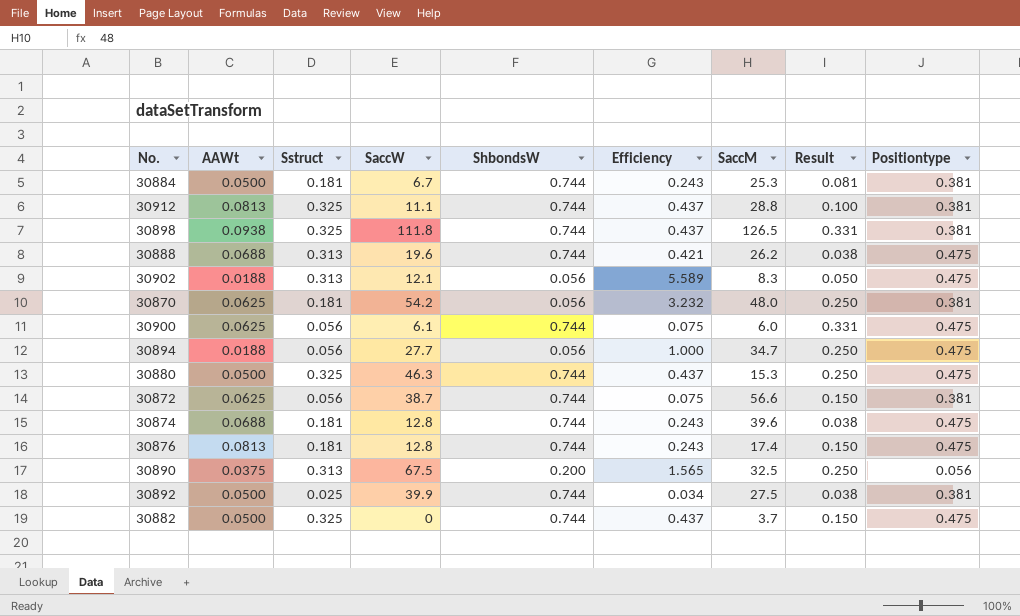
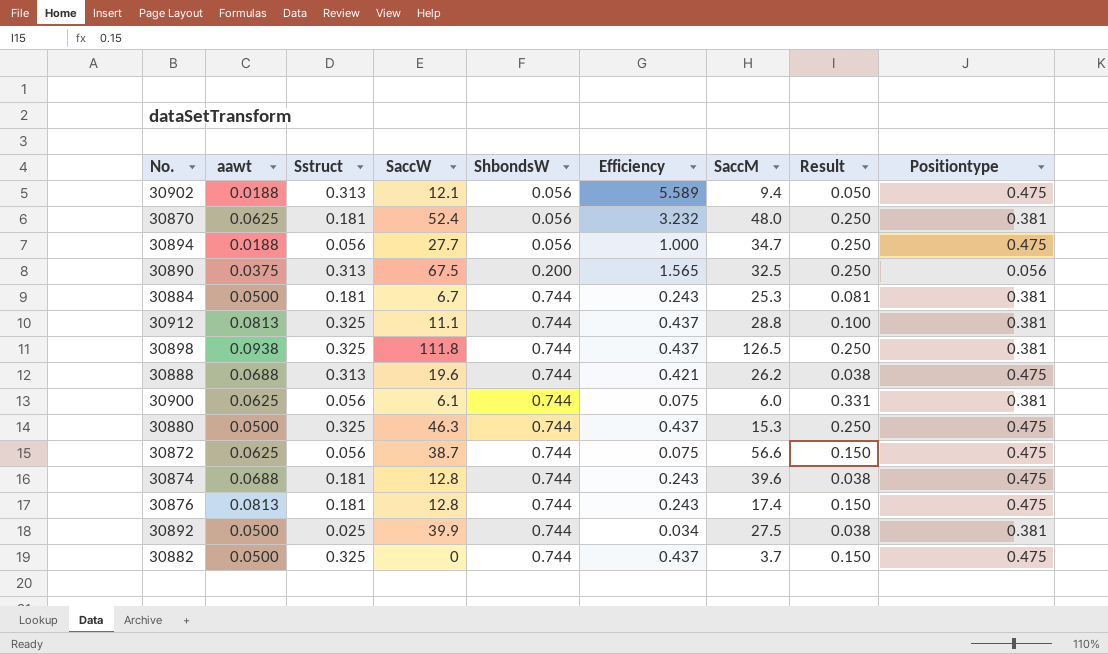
row order: none -> ShbondsW ascending
column name: AAWt -> aawt
30902 | SaccM: 8.3 -> 9.4
30870 | SaccW: 54.2 -> 52.4
30898 | Result: 0.331 -> 0.250
30900 | Positiontype: 0.475 -> 0.381
30872 | Positiontype: 0.381 -> 0.475

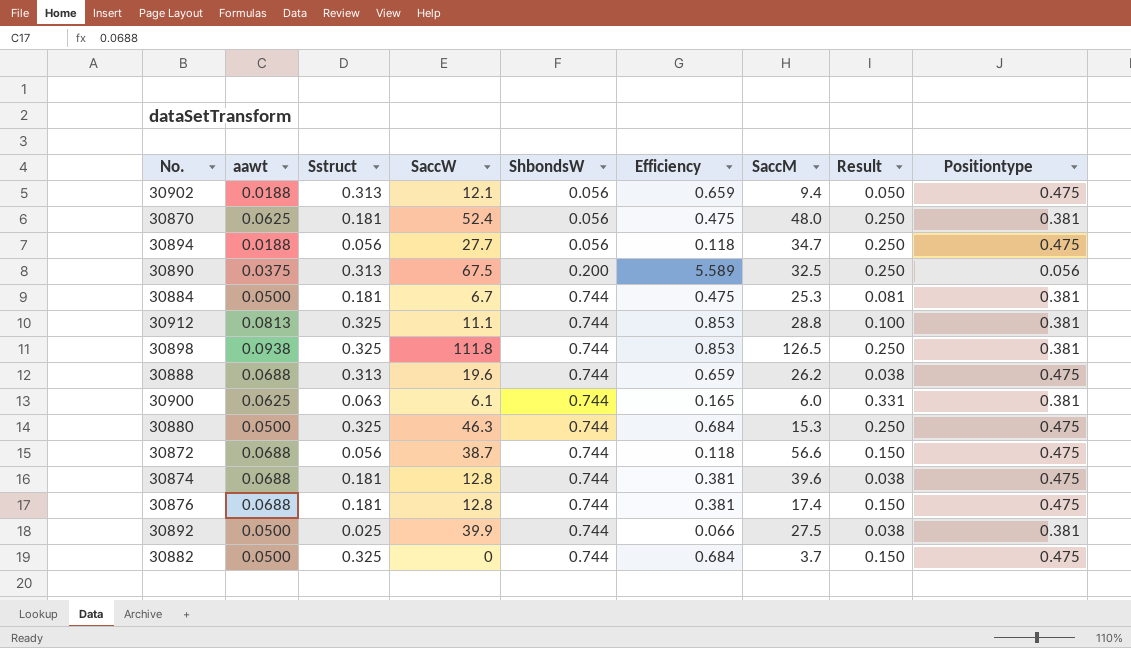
column Efficiency | formula: [Sstruct] / [ShbondsW] -> [Sstruct] / [Positiontype]
30900 | Sstruct: 0.056 -> 0.063
30872 | aawt: 0.0625 -> 0.0688
30876 | aawt: 0.0813 -> 0.0688

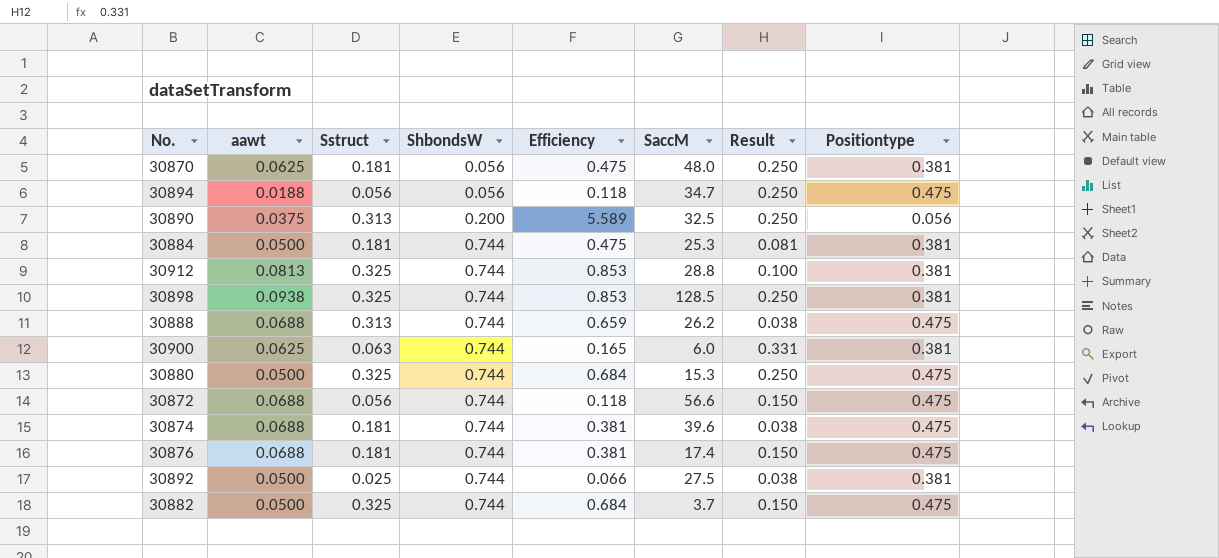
column SaccW | position: 4 -> none
row 30902: 0.0188 | 0.313 | 12.1 | 0.056 | 0.659 | 9.4 | 0.050 | 0.475 -> none
30898 | SaccM: 126.5 -> 128.5

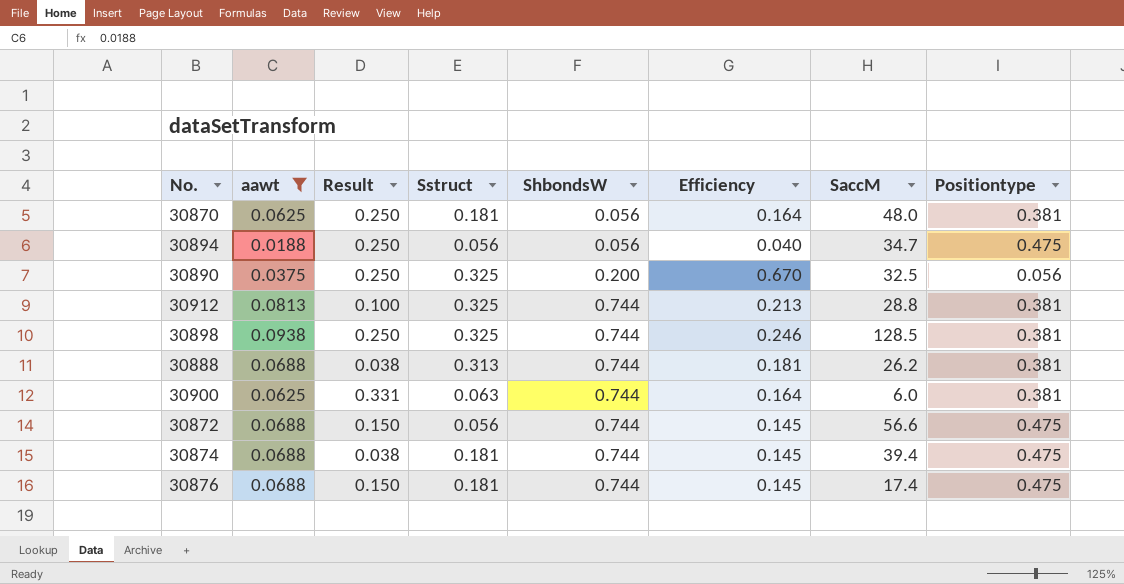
filter: none -> aawt != 0.0500
column Result | position: 7 -> 3
column Efficiency | formula: [Sstruct] / [Positiontype] -> [aawt] / [Positiontype]
30890 | Sstruct: 0.313 -> 0.325
30888 | Positiontype: 0.475 -> 0.381
30874 | SaccM: 39.6 -> 39.4

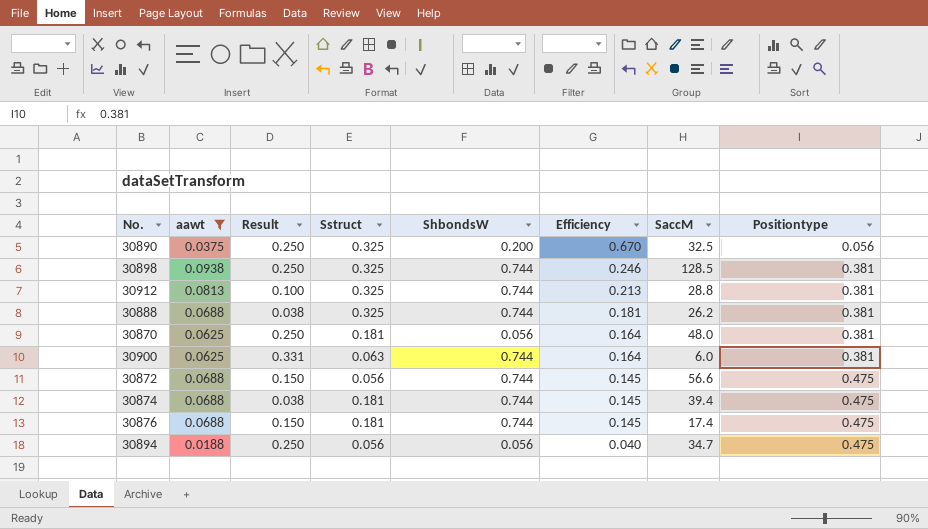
row order: ShbondsW ascending -> Efficiency descending
30888 | Sstruct: 0.313 -> 0.325

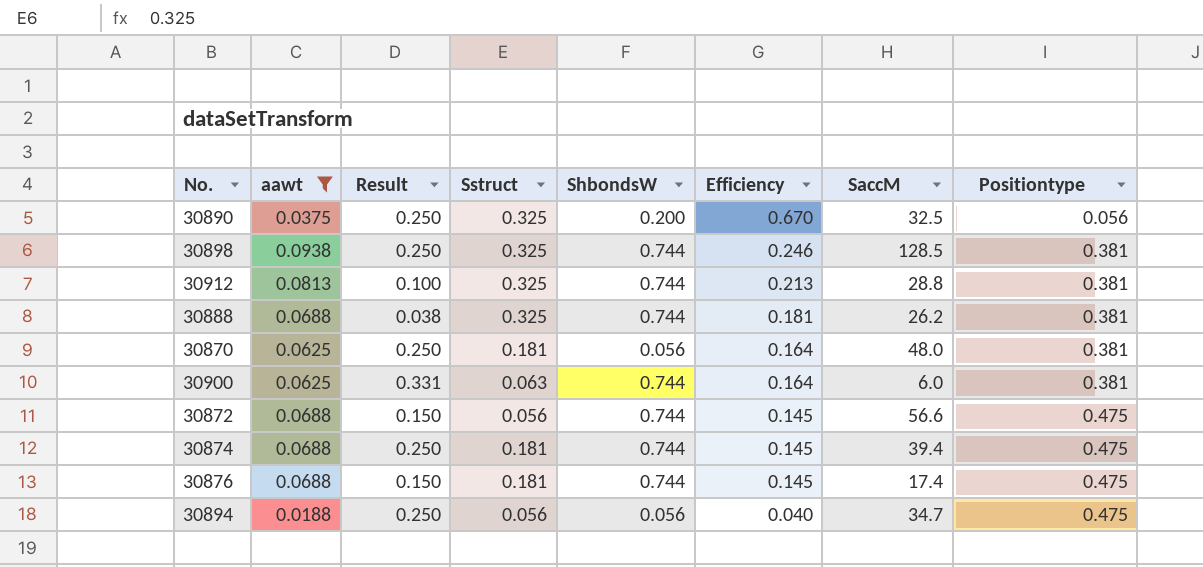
30874 | Result: 0.038 -> 0.250

